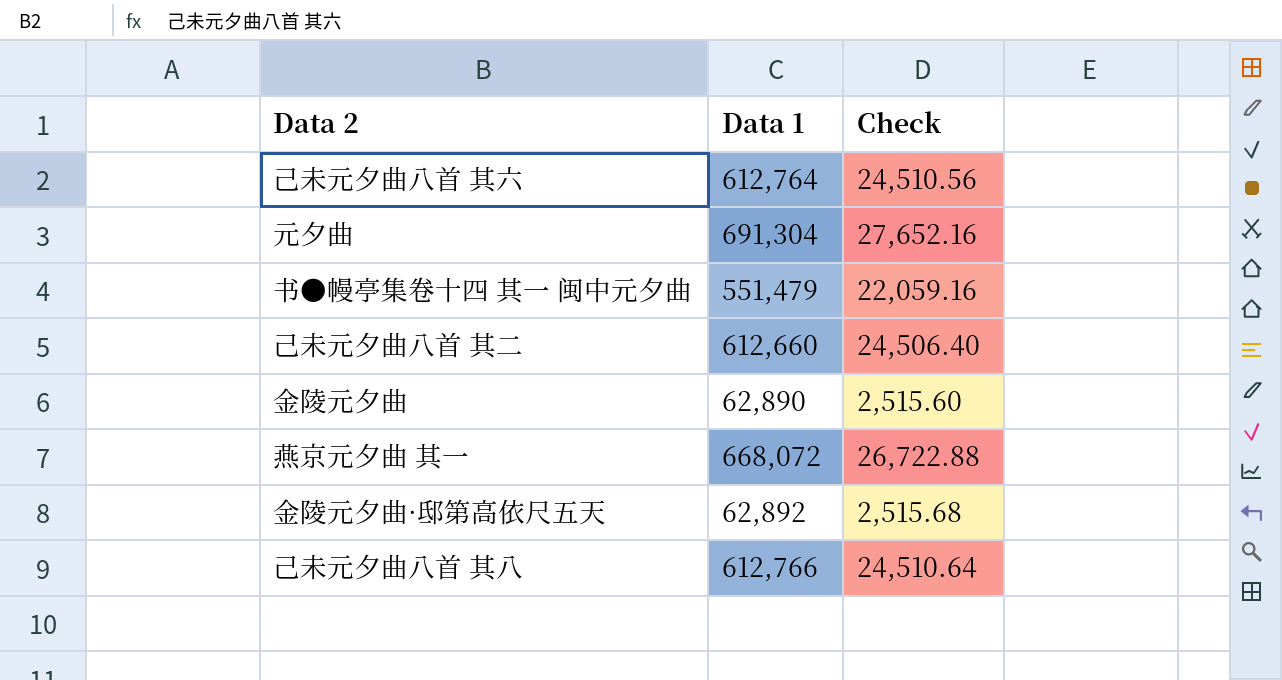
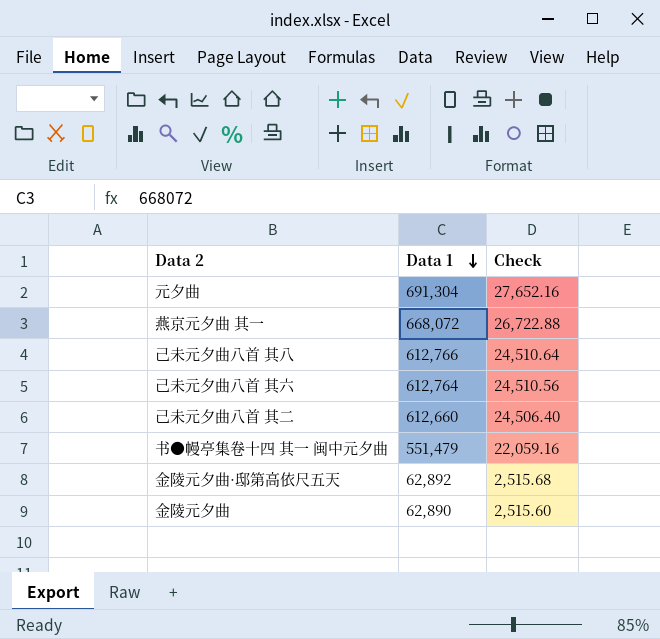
row order: none -> Data 1 descending

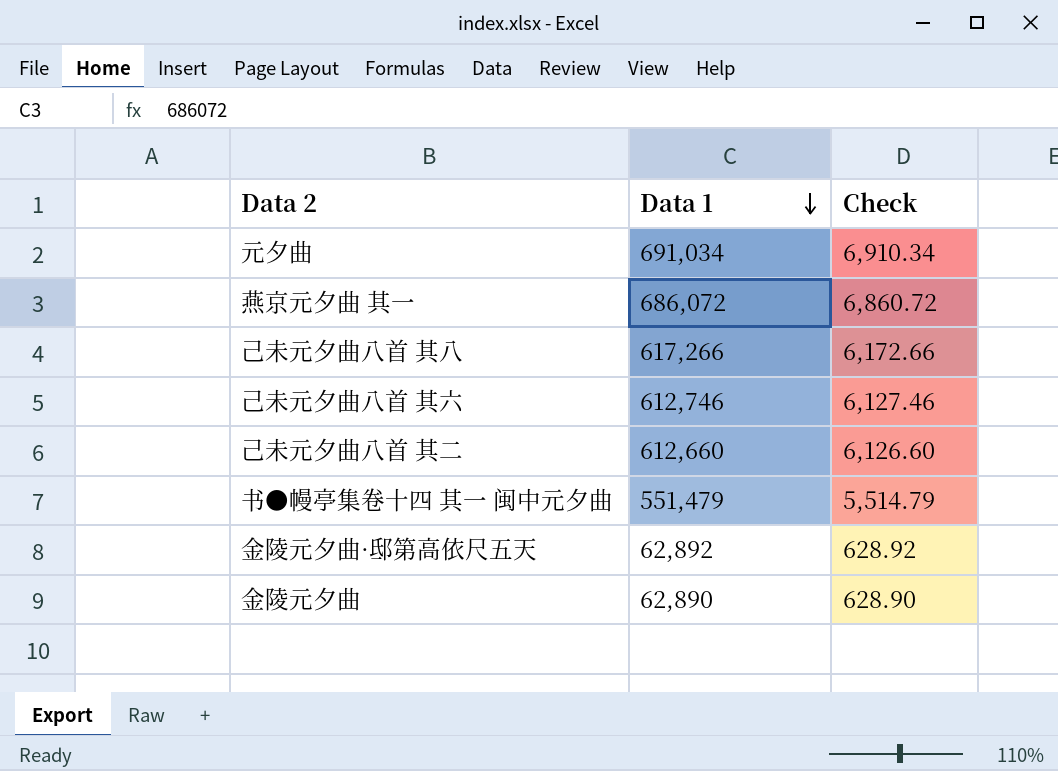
column Check | formula: [Data 1] * 0.04 -> [Data 1] * 0.01
元夕曲 | Data 1: 691,304 -> 691,034
燕京元夕曲 其一 | Data 1: 668,072 -> 686,072
己未元夕曲八首 其八 | Data 1: 612,766 -> 617,266
己未元夕曲八首 其六 | Data 1: 612,764 -> 612,746

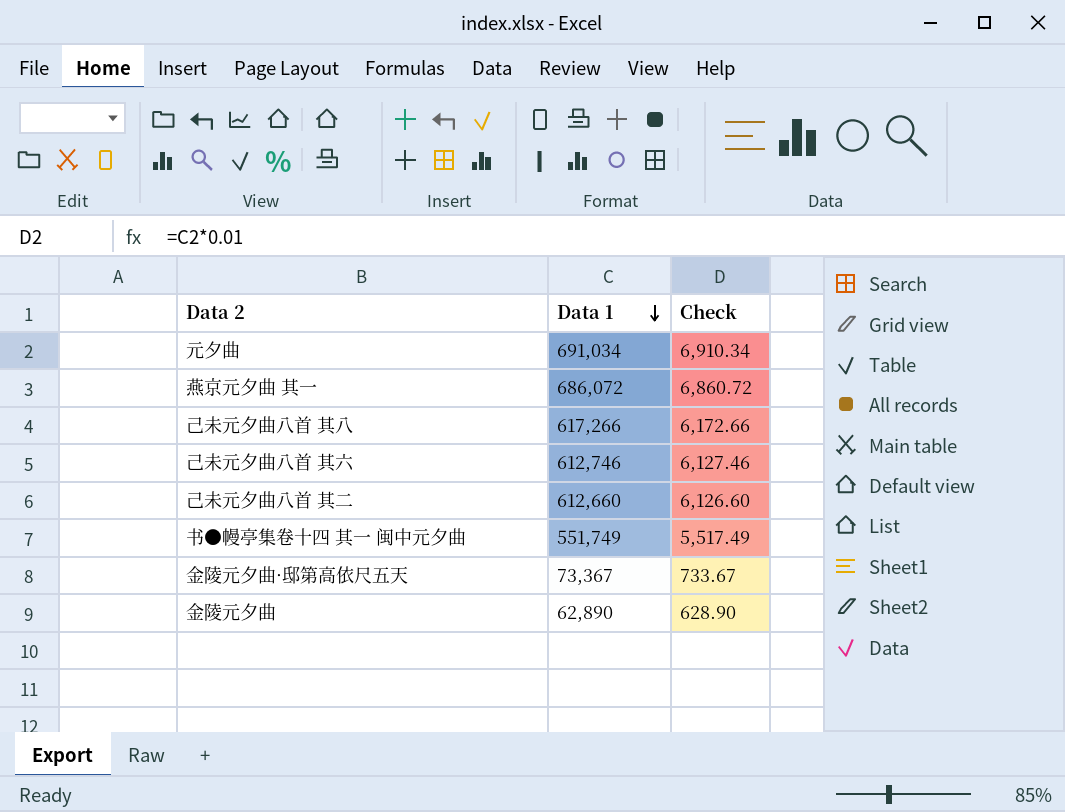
书●幔亭集卷十四 其一 闽中元夕曲 | Data 1: 551,479 -> 551,749
书●幔亭集卷十四 其一 闽中元夕曲 | Check: 5,514.79 -> 5,517.49
金陵元夕曲·邸第高依尺五天 | Data 1: 62,892 -> 73,367
金陵元夕曲·邸第高依尺五天 | Check: 628.92 -> 733.67

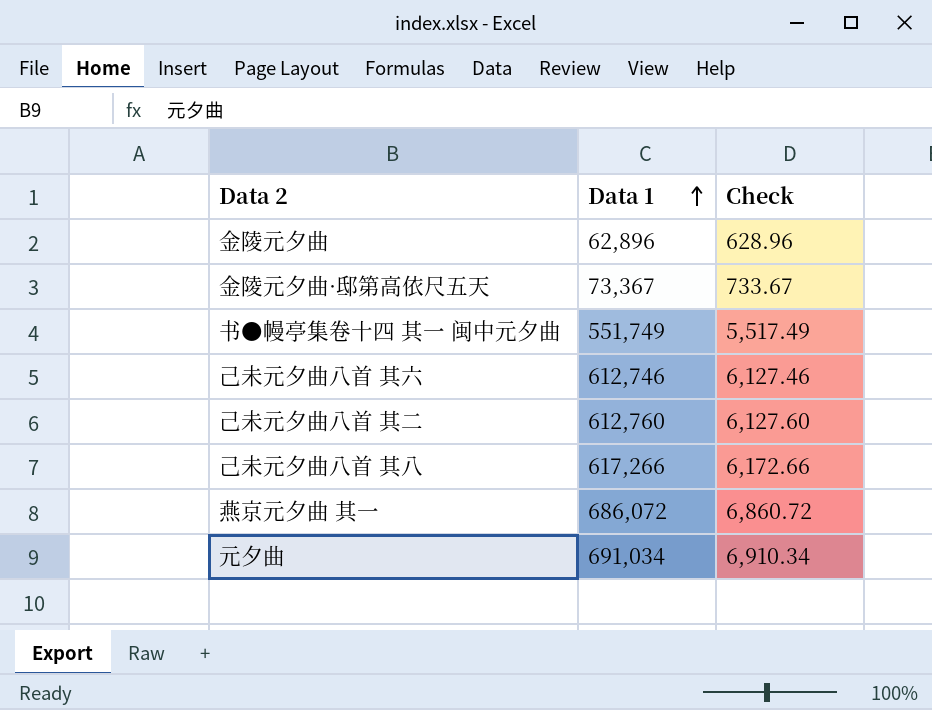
row order: Data 1 descending -> Data 1 ascending
金陵元夕曲 | Data 1: 62,890 -> 62,896
金陵元夕曲 | Check: 628.90 -> 628.96
己未元夕曲八首 其二 | Data 1: 612,660 -> 612,760
己未元夕曲八首 其二 | Check: 6,126.60 -> 6,127.60

